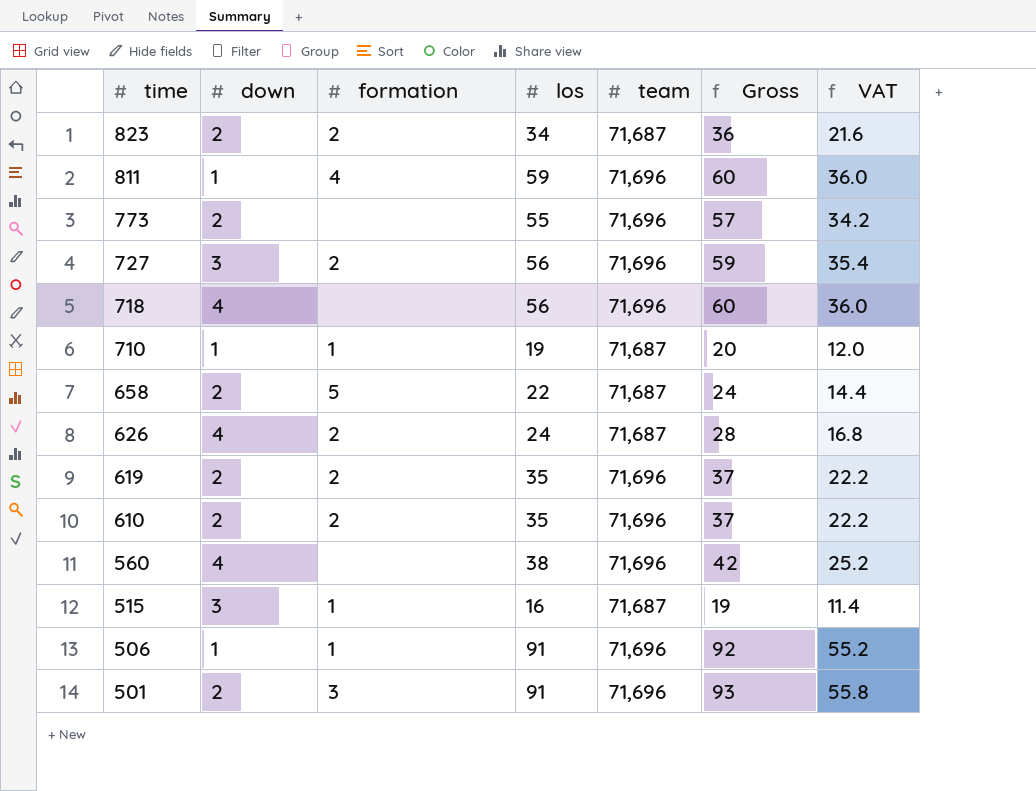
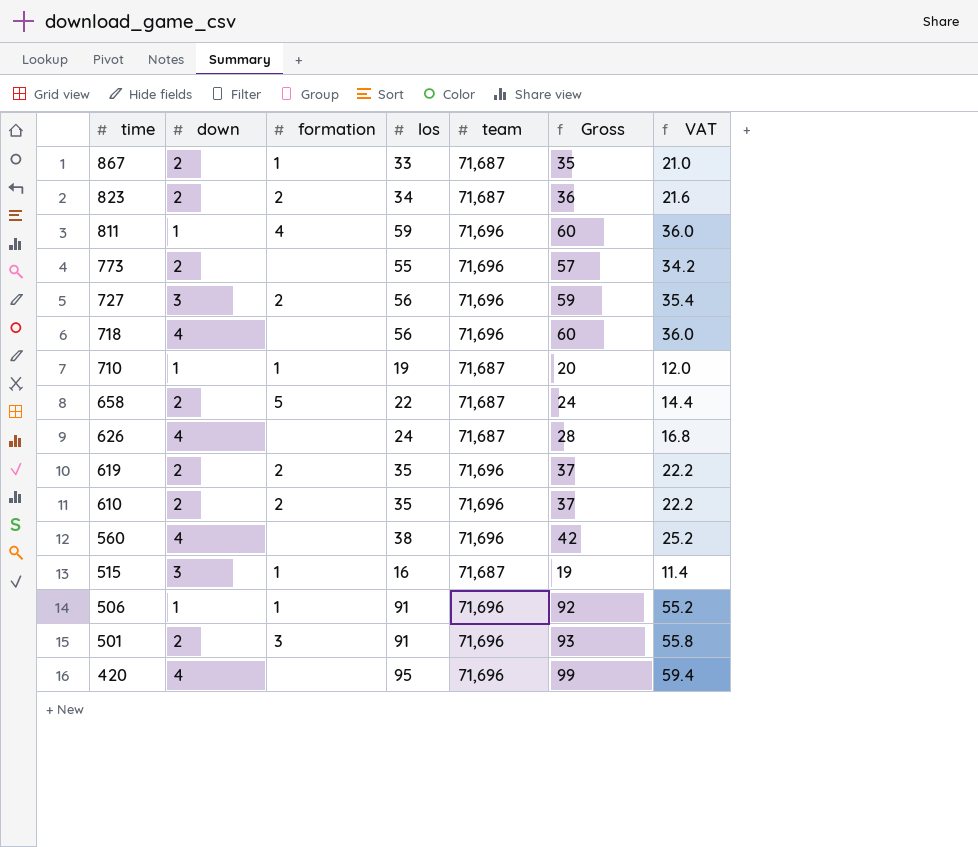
row 867: none -> 2 | 1 | 33 | 71,687 | 35 | 21.0
626 | formation: 2 -> none
row 420: none -> 4 | none | 95 | 71,696 | 99 | 59.4

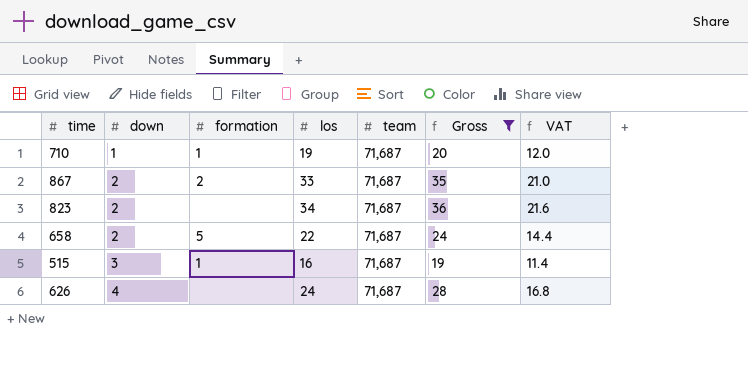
filter: none -> Gross <= 36
row order: time descending -> down ascending
867 | formation: 1 -> 2
823 | formation: 2 -> none

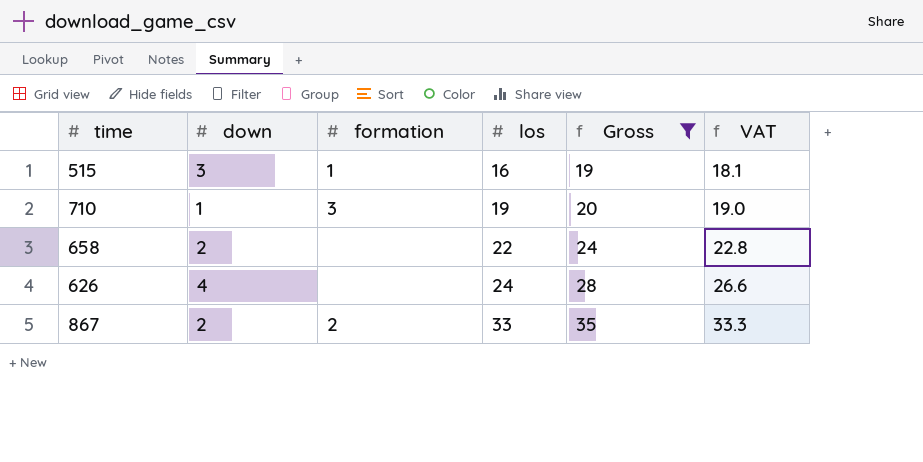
row order: down ascending -> los ascending
column team | position: 5 -> none
column VAT | formula: [Gross] * 0.6 -> [Gross] * 0.95
row 823: 2 | none | 34 | 71,687 | 36 | 21.6 -> none
710 | formation: 1 -> 3
658 | formation: 5 -> none

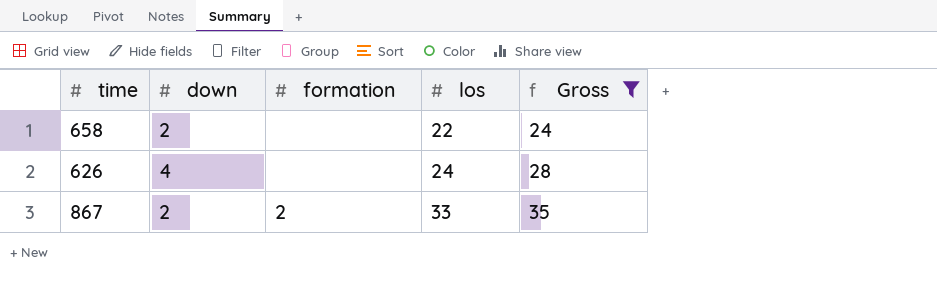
column VAT | formula: [Gross] * 0.95 -> none
row 515: 3 | 1 | 16 | 19 | 18.1 -> none
row 710: 1 | 3 | 19 | 20 | 19.0 -> none

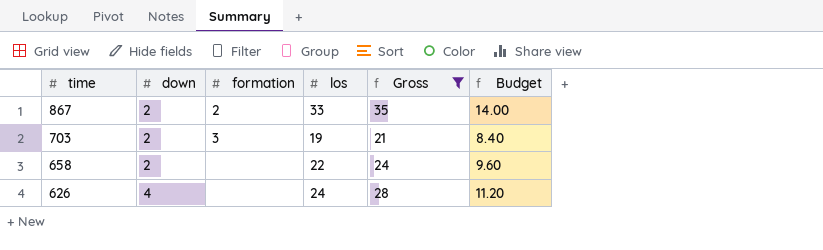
row order: los ascending -> time descending
column Budget | formula: none -> [Gross] * 0.4
row 703: none -> 2 | 3 | 19 | 21 | 8.40

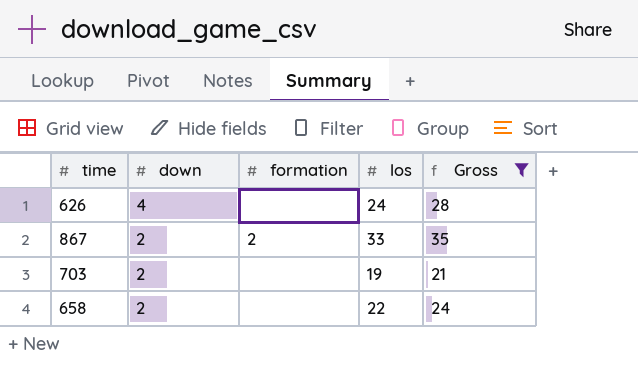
row order: time descending -> down descending
column Budget | formula: [Gross] * 0.4 -> none
703 | formation: 3 -> none

